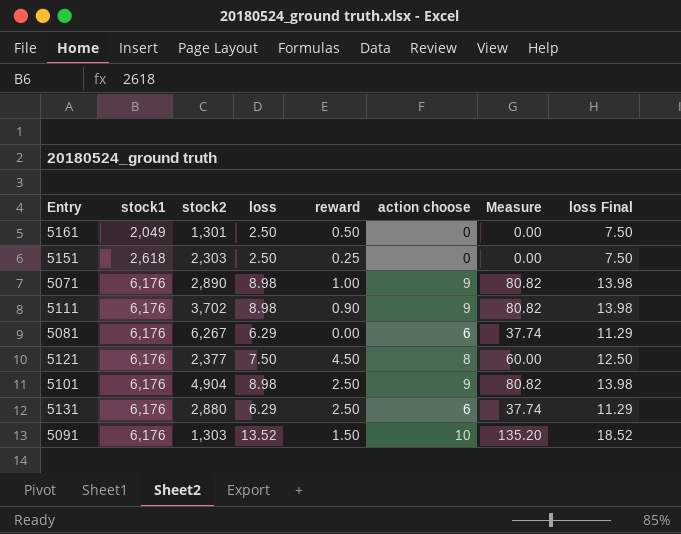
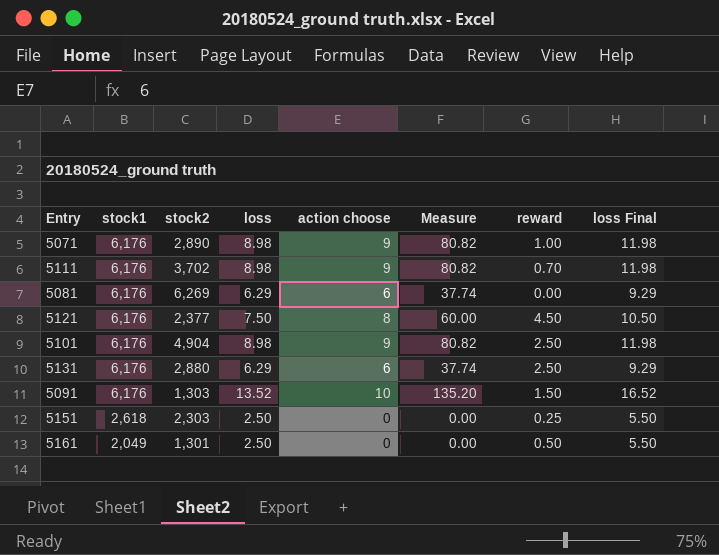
row order: stock1 ascending -> stock1 descending
column reward | position: 5 -> 7
column loss Final | formula: [loss] + 5 -> [loss] + 3
5111 | reward: 0.90 -> 0.70
5081 | stock2: 6,267 -> 6,269

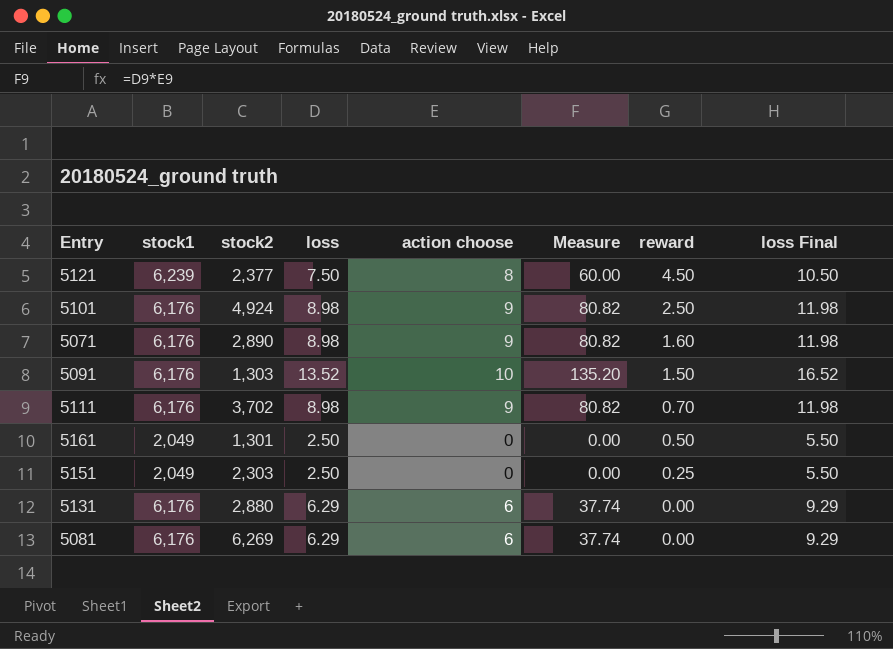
row order: stock1 descending -> reward descending
5121 | stock1: 6,176 -> 6,239
5101 | stock2: 4,904 -> 4,924
5071 | reward: 1.00 -> 1.60
5151 | stock1: 2,618 -> 2,049
5131 | reward: 2.50 -> 0.00

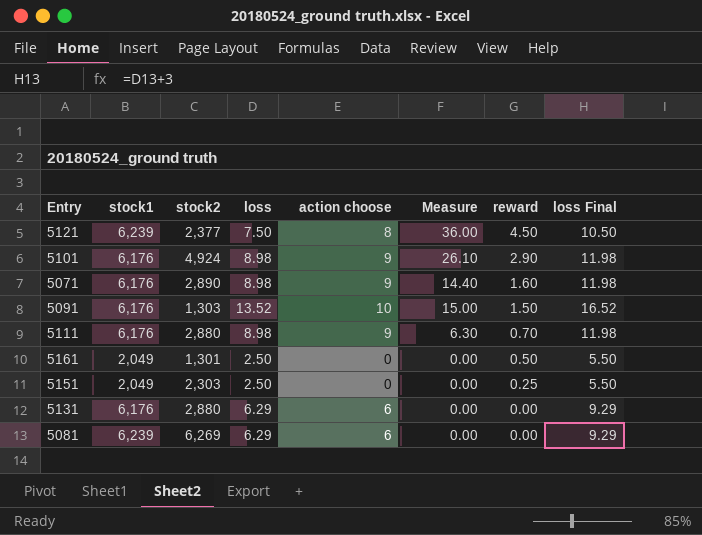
column Measure | formula: [loss] * [action choose] -> [action choose] * [reward]
5101 | reward: 2.50 -> 2.90
5111 | stock2: 3,702 -> 2,880
5081 | stock1: 6,176 -> 6,239

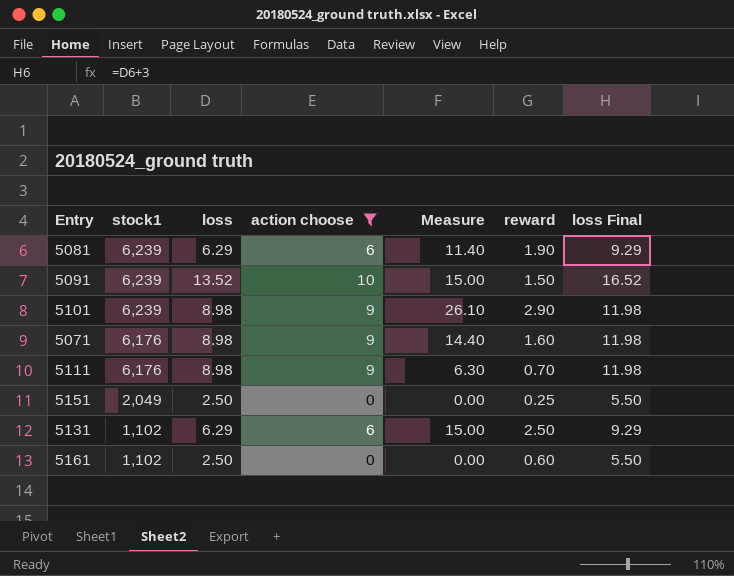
filter: none -> action choose != 8
row order: reward descending -> stock1 descending
column stock2 | position: 3 -> none
5081 | Measure: 0.00 -> 11.40
5081 | reward: 0.00 -> 1.90
5091 | stock1: 6,176 -> 6,239
5101 | stock1: 6,176 -> 6,239
5131 | stock1: 6,176 -> 1,102
5131 | Measure: 0.00 -> 15.00
5131 | reward: 0.00 -> 2.50
5161 | stock1: 2,049 -> 1,102
5161 | reward: 0.50 -> 0.60

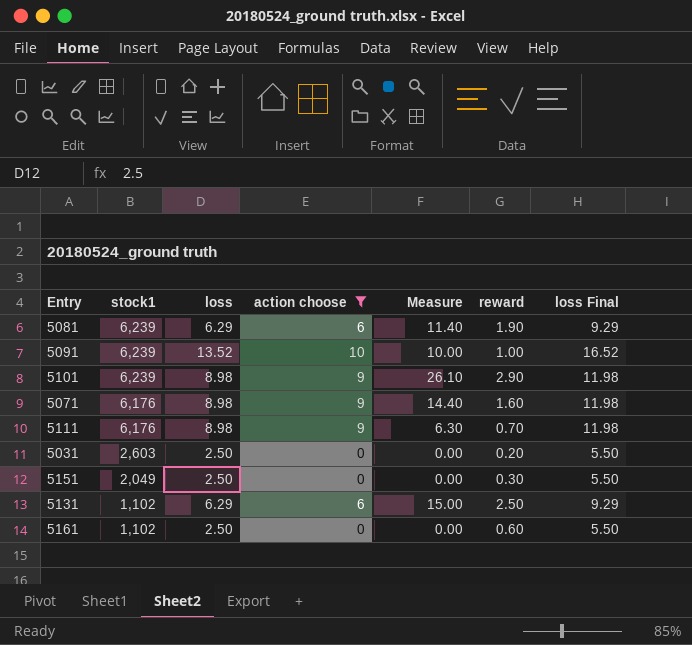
5091 | Measure: 15.00 -> 10.00
5091 | reward: 1.50 -> 1.00
row 5031: none -> 2,603 | 2.50 | 0 | 0.00 | 0.20 | 5.50
5151 | reward: 0.25 -> 0.30

